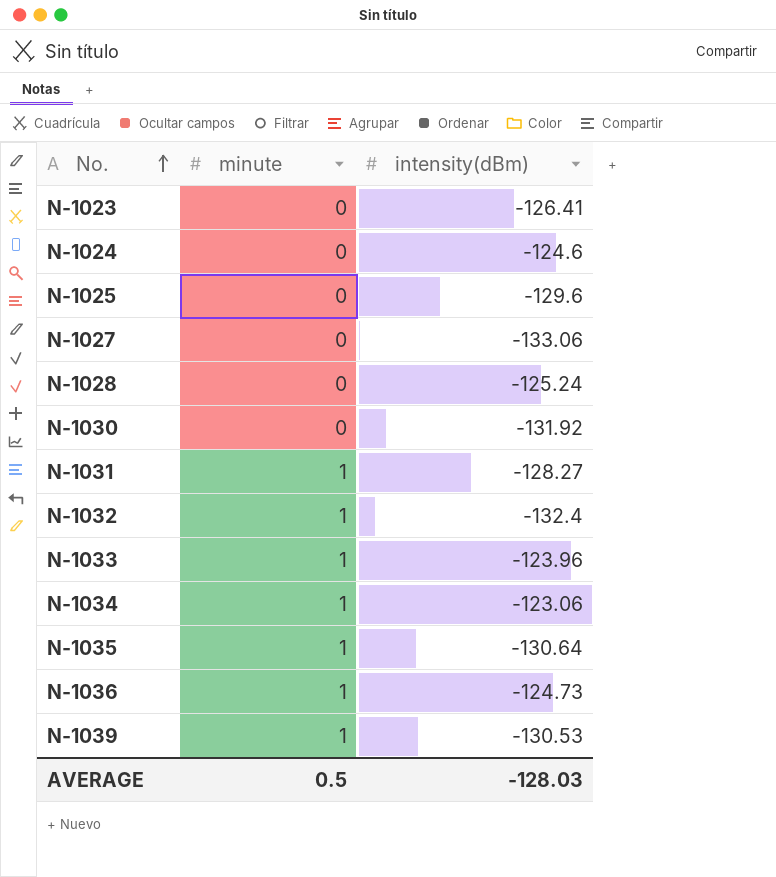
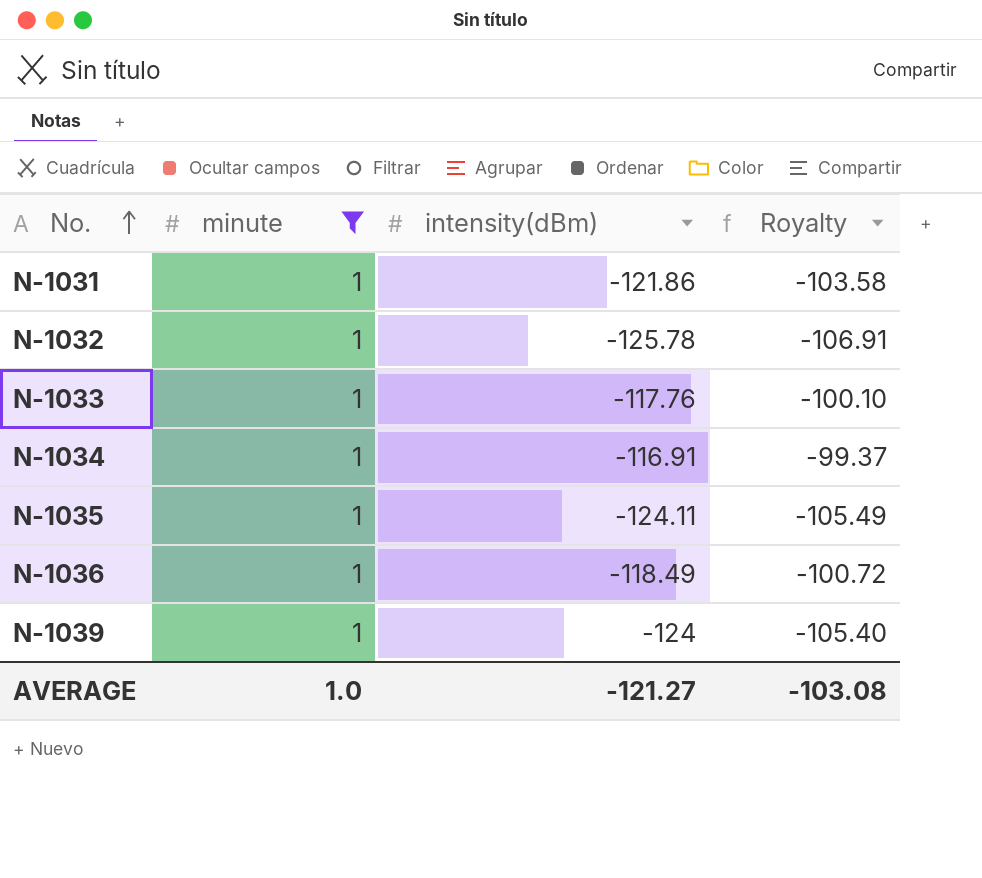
filter: none -> minute = 1
column Royalty | formula: none -> [intensity(dBm)] * 0.85
N-1031 | intensity(dBm): -128.27 -> -121.86
N-1032 | intensity(dBm): -132.4 -> -125.78
N-1033 | intensity(dBm): -123.96 -> -117.76
N-1034 | intensity(dBm): -123.06 -> -116.91
N-1035 | intensity(dBm): -130.64 -> -124.11
N-1036 | intensity(dBm): -124.73 -> -118.49
N-1039 | intensity(dBm): -130.53 -> -124
AVERAGE | minute: 0.5 -> 1.0
AVERAGE | intensity(dBm): -128.03 -> -121.27

